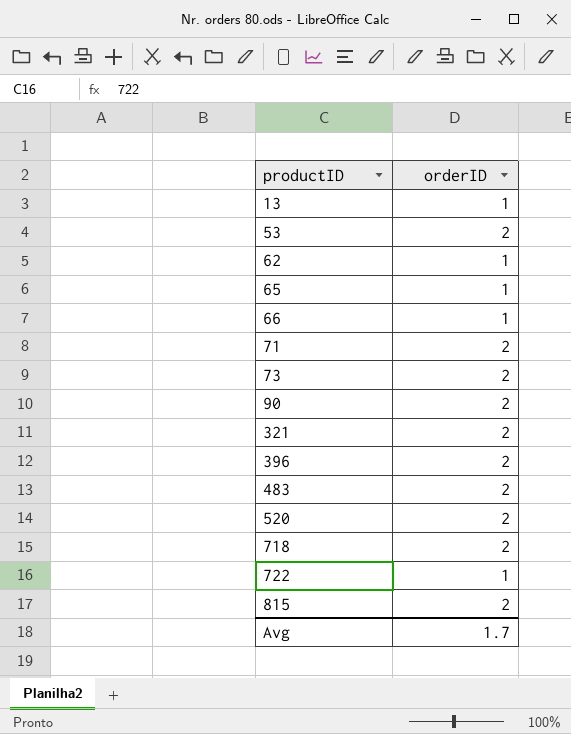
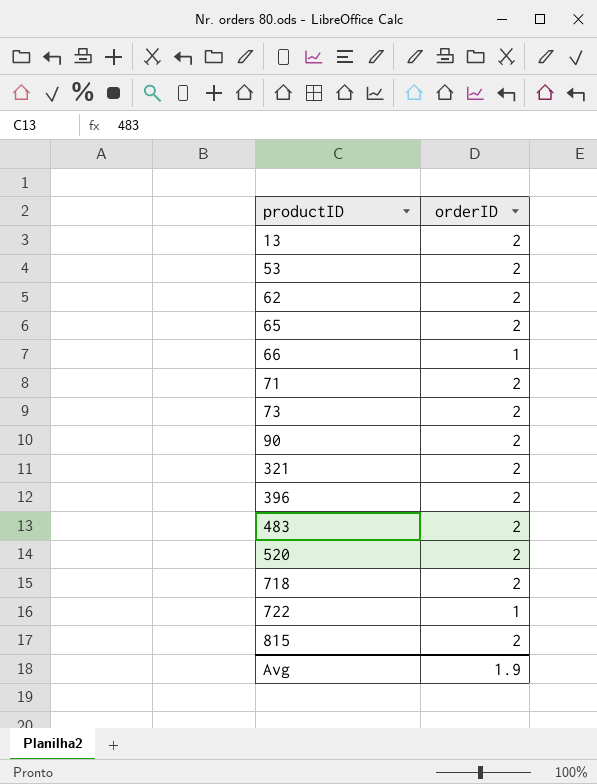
13 | orderID: 1 -> 2
62 | orderID: 1 -> 2
65 | orderID: 1 -> 2
Avg | orderID: 1.7 -> 1.9

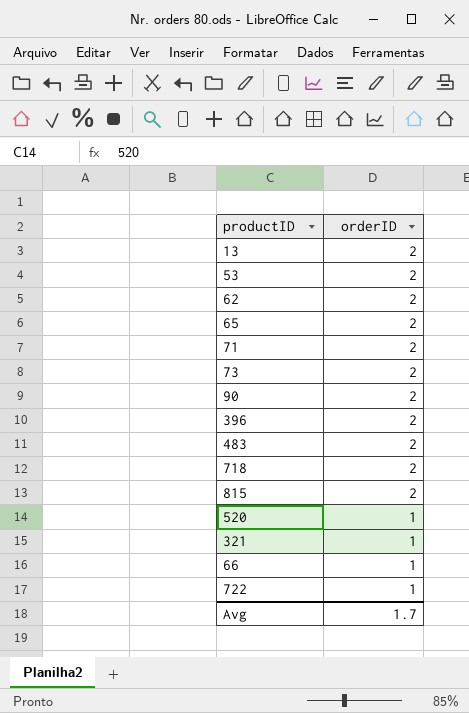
row order: productID ascending -> orderID descending
520 | orderID: 2 -> 1
321 | orderID: 2 -> 1
Avg | orderID: 1.9 -> 1.7

